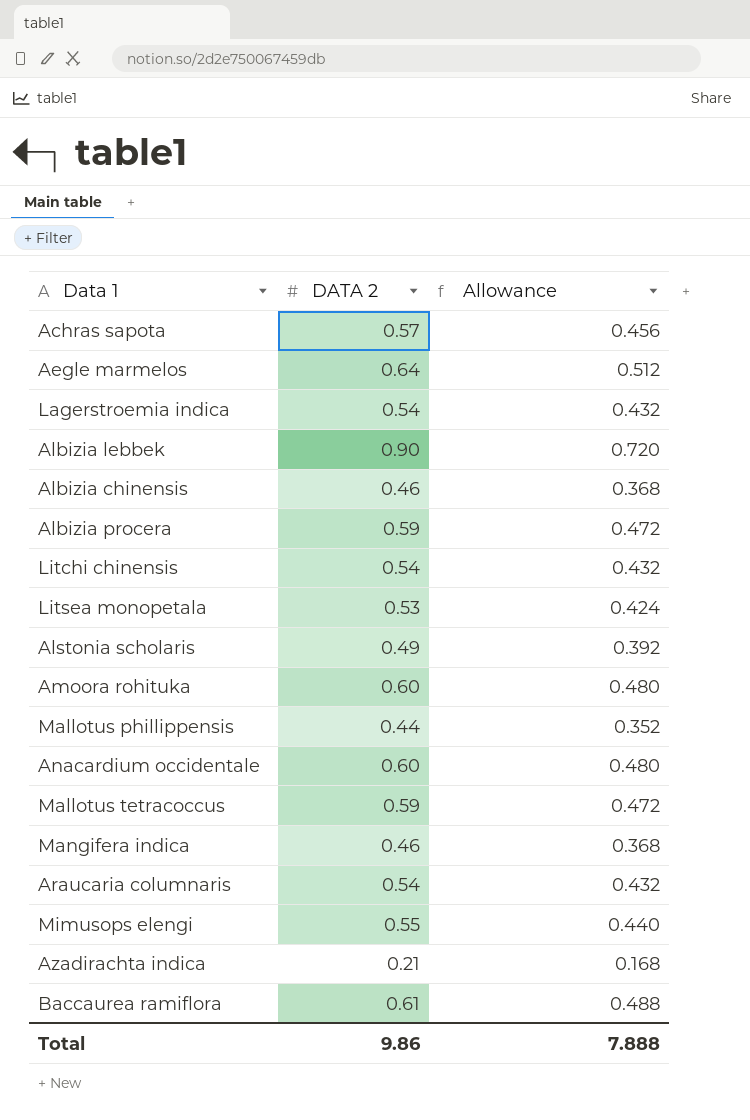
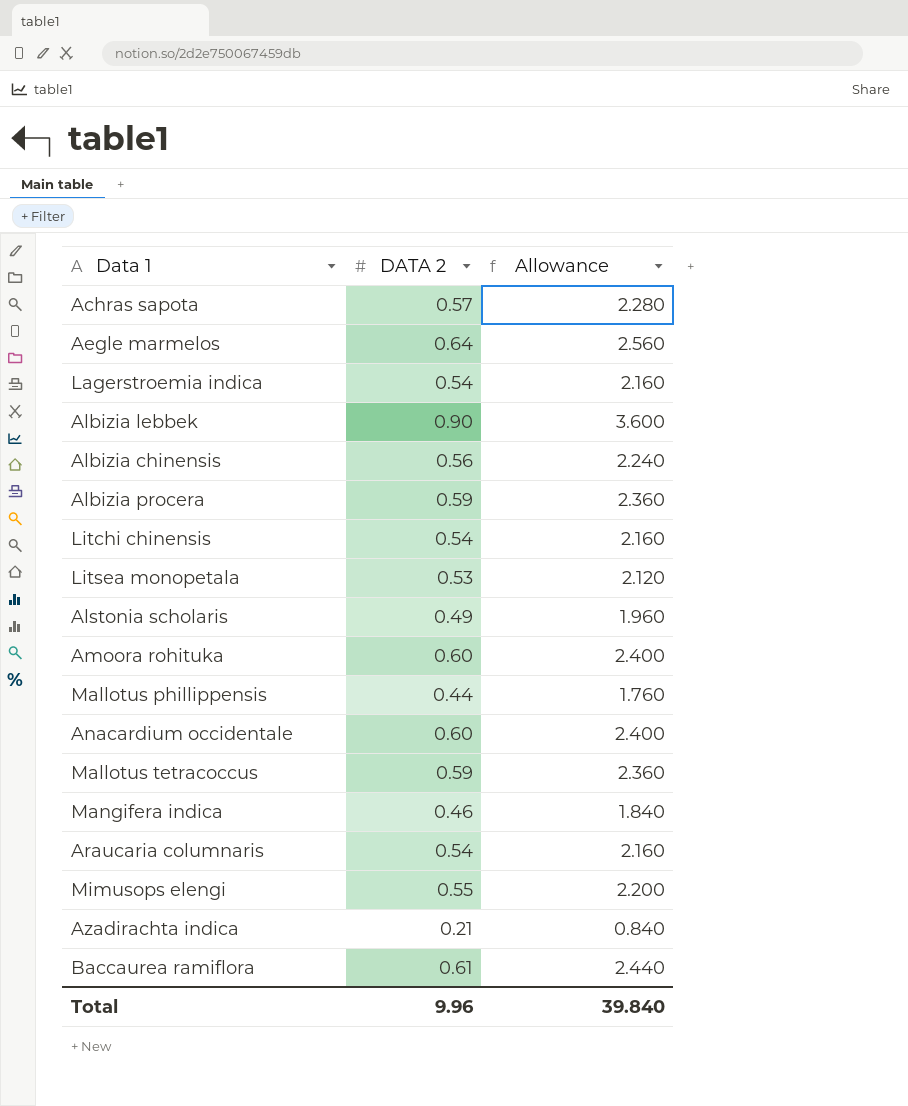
column Allowance | formula: [DATA 2] * 0.8 -> [DATA 2] * 4
Albizia chinensis | DATA 2: 0.46 -> 0.56
Total | DATA 2: 9.86 -> 9.96
Total | Allowance: 7.888 -> 39.840

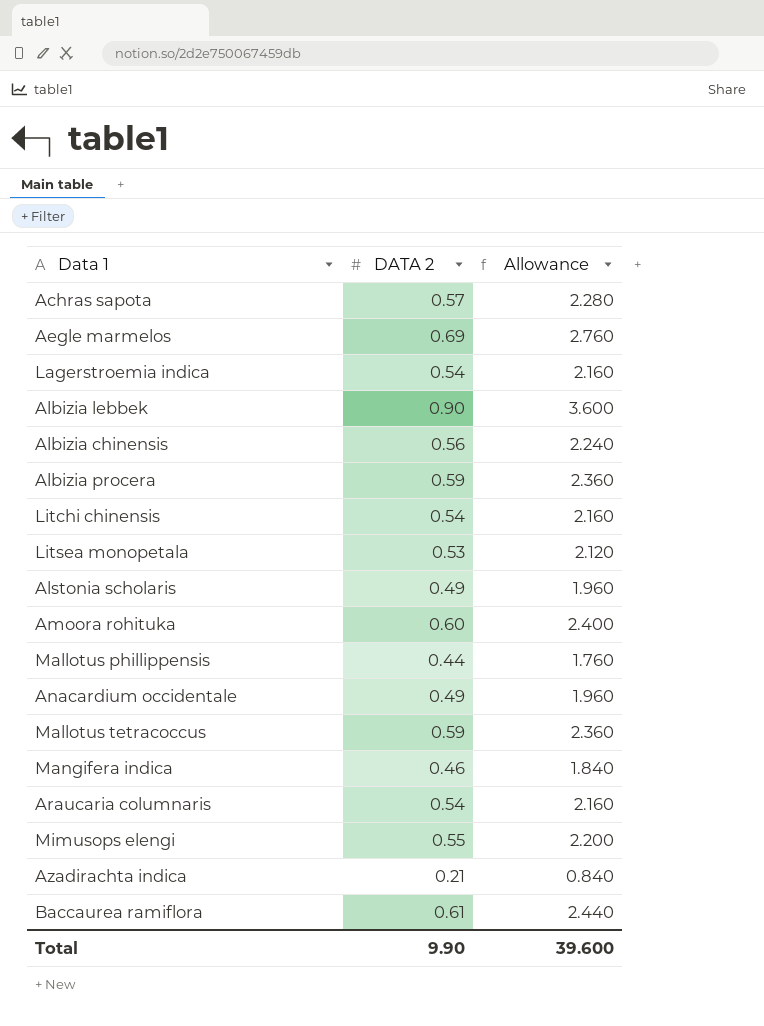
Aegle marmelos | DATA 2: 0.64 -> 0.69
Aegle marmelos | Allowance: 2.560 -> 2.760
Anacardium occidentale | DATA 2: 0.60 -> 0.49
Anacardium occidentale | Allowance: 2.400 -> 1.960
Total | DATA 2: 9.96 -> 9.90
Total | Allowance: 39.840 -> 39.600

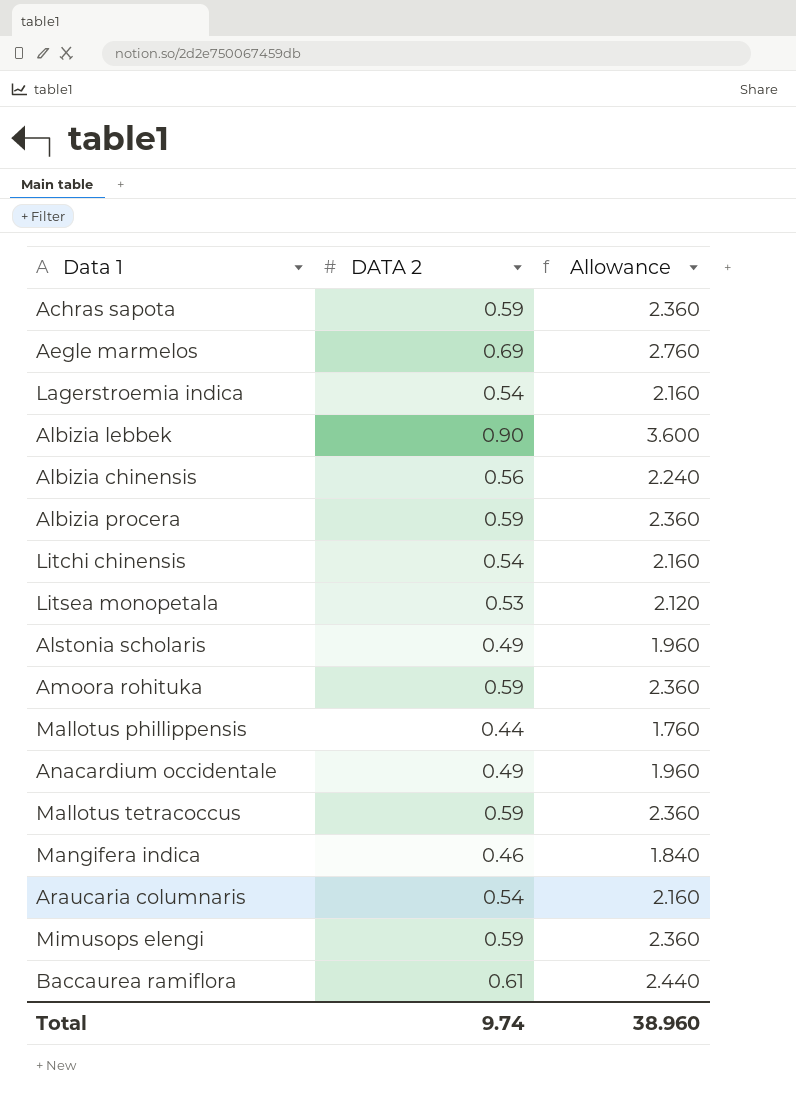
row Azadirachta indica: 0.21 | 0.840 -> none
Achras sapota | DATA 2: 0.57 -> 0.59
Achras sapota | Allowance: 2.280 -> 2.360
Amoora rohituka | DATA 2: 0.60 -> 0.59
Amoora rohituka | Allowance: 2.400 -> 2.360
Mimusops elengi | DATA 2: 0.55 -> 0.59
Mimusops elengi | Allowance: 2.200 -> 2.360
Total | DATA 2: 9.90 -> 9.74
Total | Allowance: 39.600 -> 38.960

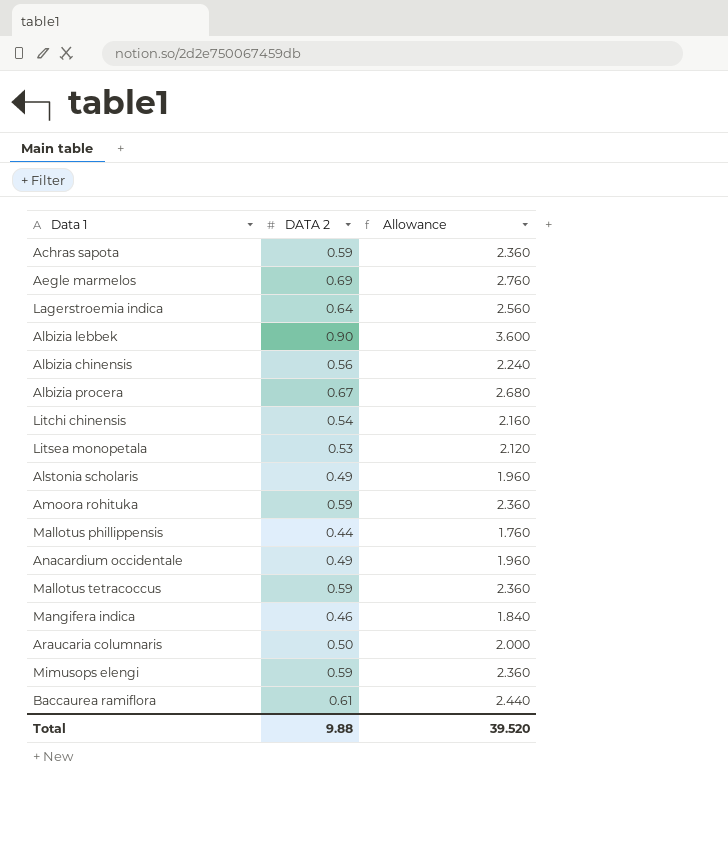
Lagerstroemia indica | DATA 2: 0.54 -> 0.64
Lagerstroemia indica | Allowance: 2.160 -> 2.560
Albizia procera | DATA 2: 0.59 -> 0.67
Albizia procera | Allowance: 2.360 -> 2.680
Araucaria columnaris | DATA 2: 0.54 -> 0.50
Araucaria columnaris | Allowance: 2.160 -> 2.000
Total | DATA 2: 9.74 -> 9.88
Total | Allowance: 38.960 -> 39.520

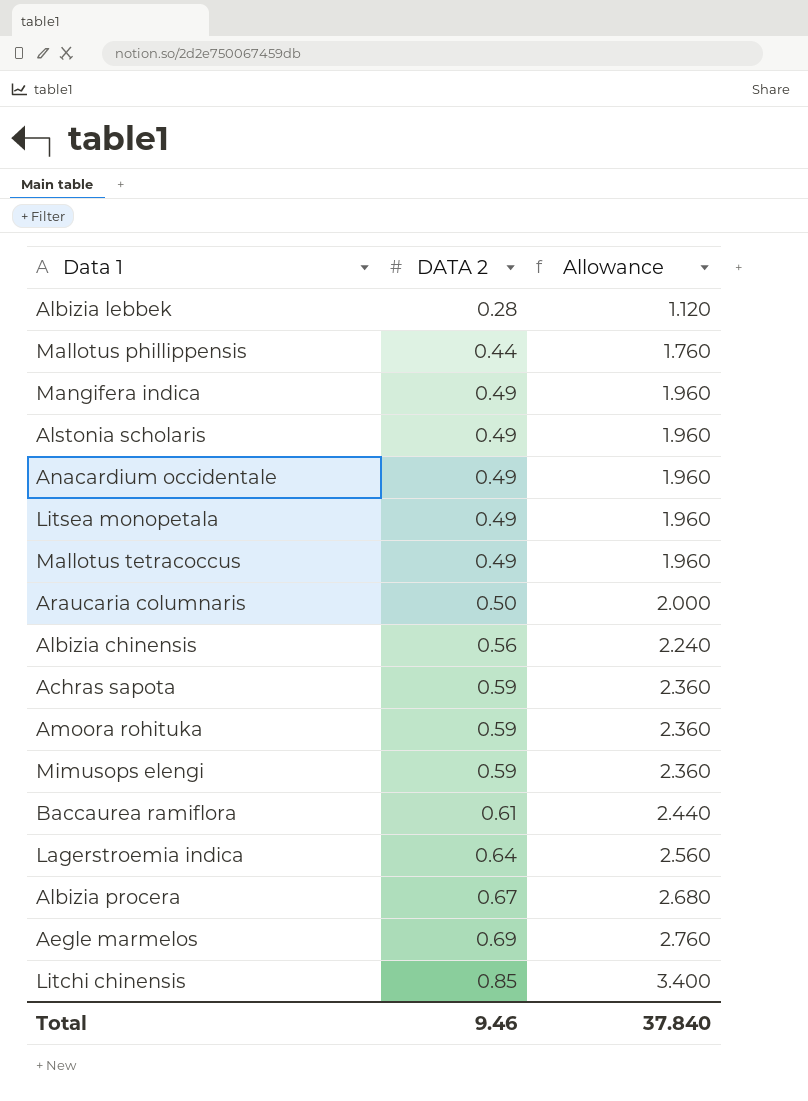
row order: none -> DATA 2 ascending
Albizia lebbek | DATA 2: 0.90 -> 0.28
Albizia lebbek | Allowance: 3.600 -> 1.120
Mangifera indica | DATA 2: 0.46 -> 0.49
Mangifera indica | Allowance: 1.840 -> 1.960
Litsea monopetala | DATA 2: 0.53 -> 0.49
Litsea monopetala | Allowance: 2.120 -> 1.960
Mallotus tetracoccus | DATA 2: 0.59 -> 0.49
Mallotus tetracoccus | Allowance: 2.360 -> 1.960
Litchi chinensis | DATA 2: 0.54 -> 0.85
Litchi chinensis | Allowance: 2.160 -> 3.400
Total | DATA 2: 9.88 -> 9.46
Total | Allowance: 39.520 -> 37.840

